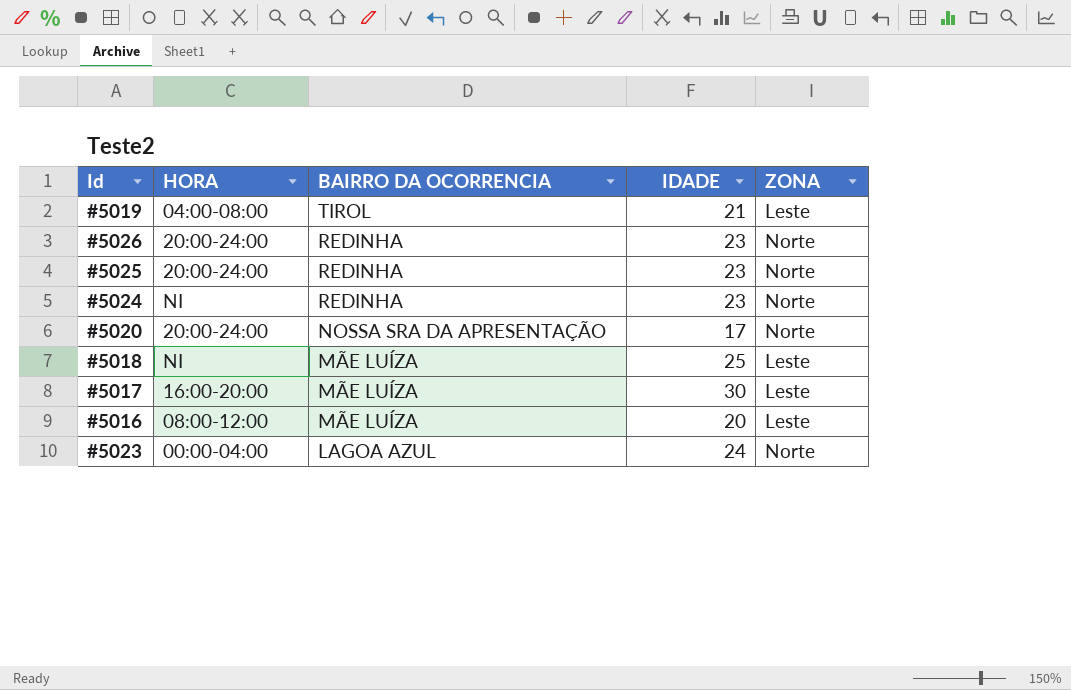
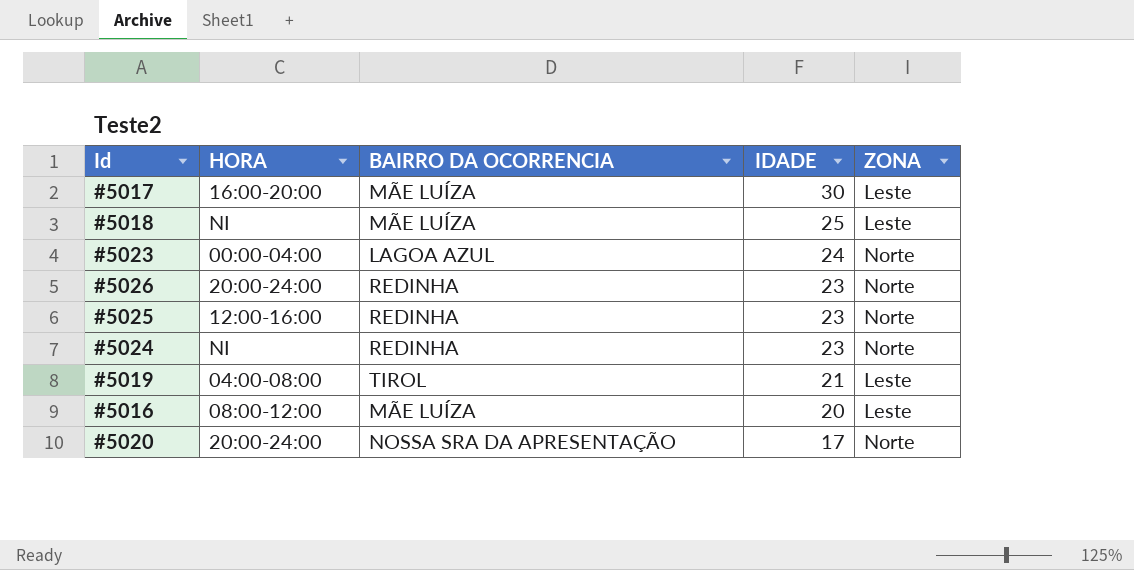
row order: BAIRRO DA OCORRENCIA descending -> IDADE descending
#5025 | HORA: 20:00-24:00 -> 12:00-16:00

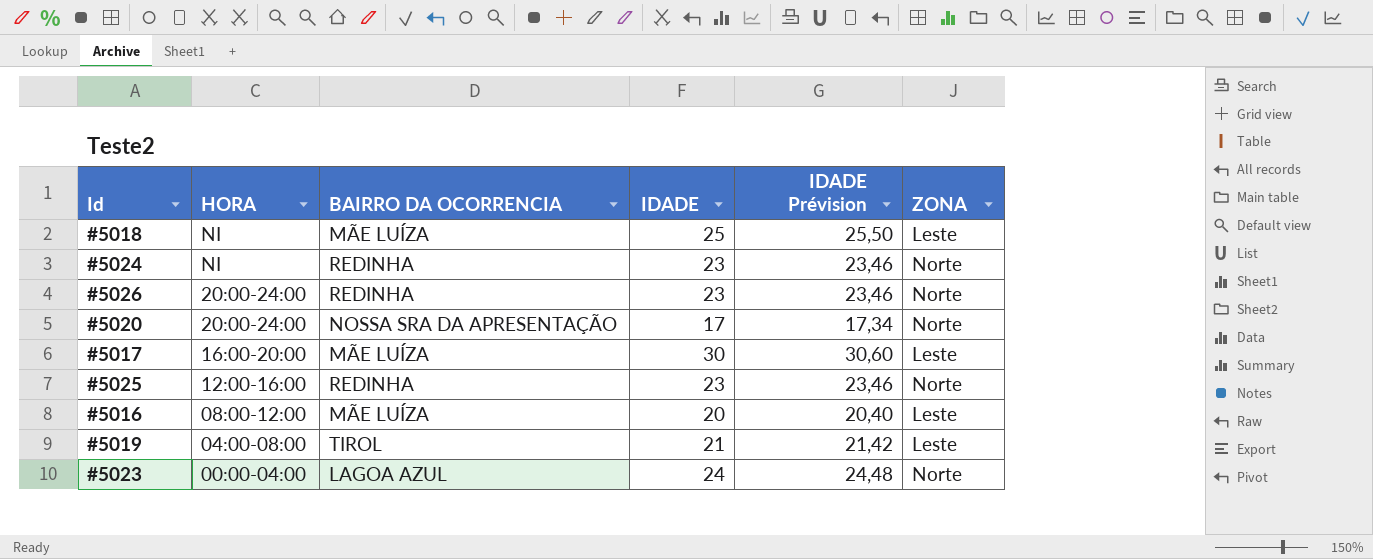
row order: IDADE descending -> HORA descending
column IDADE Prévision | formula: none -> [IDADE] * 1,02

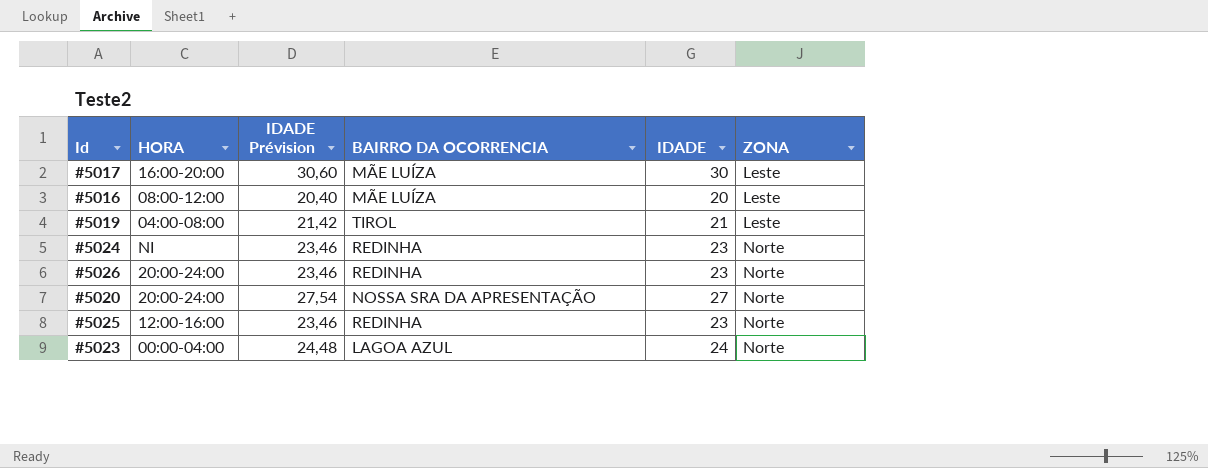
row order: HORA descending -> ZONA ascending
column IDADE Prévision | position: 5 -> 3
row #5018: NI | MÃE LUÍZA | 25 | 25,50 | Leste -> none
#5020 | IDADE Prévision: 17,34 -> 27,54
#5020 | IDADE: 17 -> 27

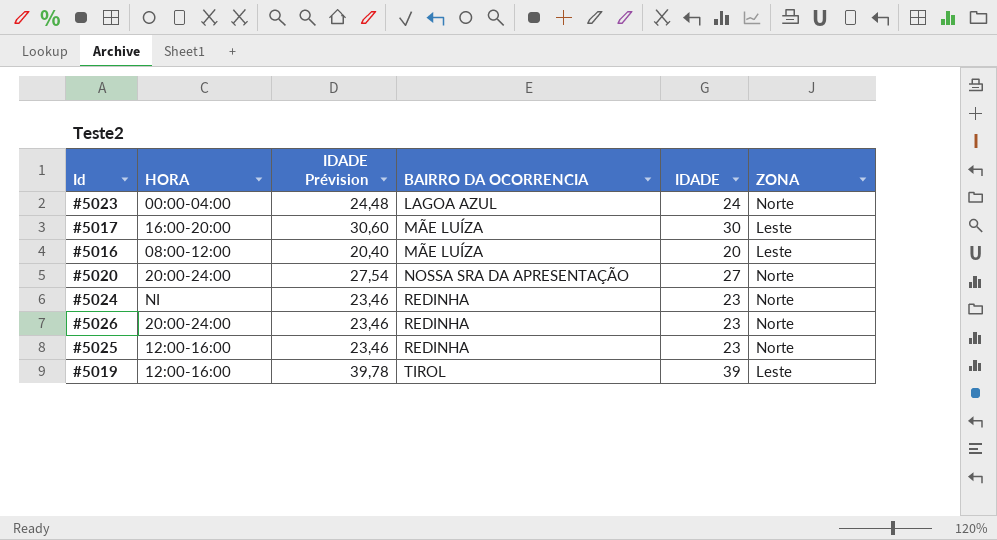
row order: ZONA ascending -> BAIRRO DA OCORRENCIA ascending
#5019 | HORA: 04:00-08:00 -> 12:00-16:00
#5019 | IDADE Prévision: 21,42 -> 39,78
#5019 | IDADE: 21 -> 39

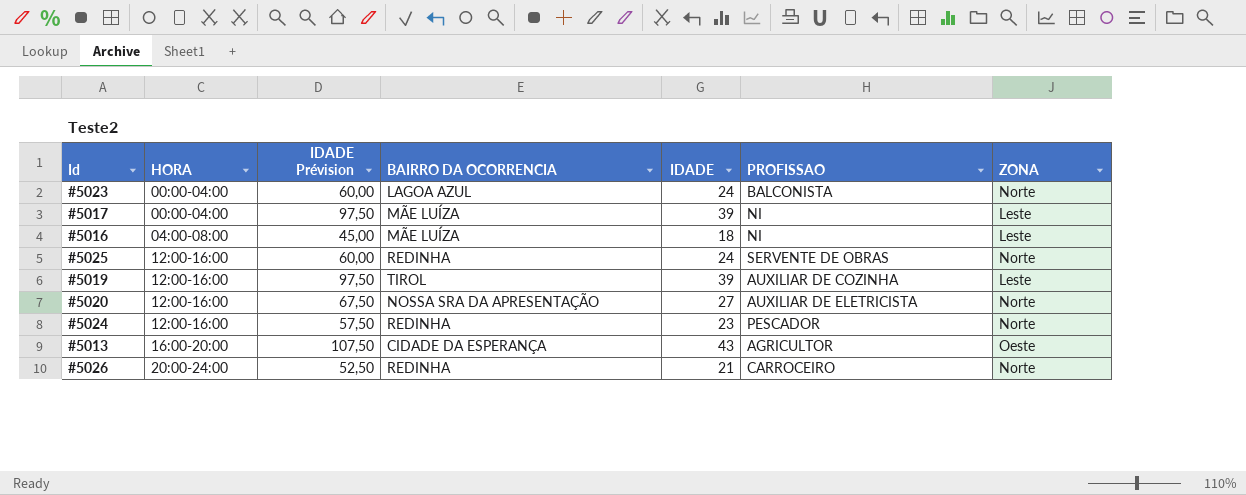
row order: BAIRRO DA OCORRENCIA ascending -> HORA ascending
column IDADE Prévision | formula: [IDADE] * 1,02 -> [IDADE] * 2,5
column PROFISSAO | position: none -> 6
#5017 | HORA: 16:00-20:00 -> 00:00-04:00
#5017 | IDADE: 30 -> 39
#5016 | HORA: 08:00-12:00 -> 04:00-08:00
#5016 | IDADE: 20 -> 18
#5025 | IDADE: 23 -> 24
#5020 | HORA: 20:00-24:00 -> 12:00-16:00
#5024 | HORA: NI -> 12:00-16:00
row #5013: none -> 16:00-20:00 | 107,50 | CIDADE DA ESPERANÇA | 43 | AGRICULTOR | Oeste
#5026 | IDADE: 23 -> 21

